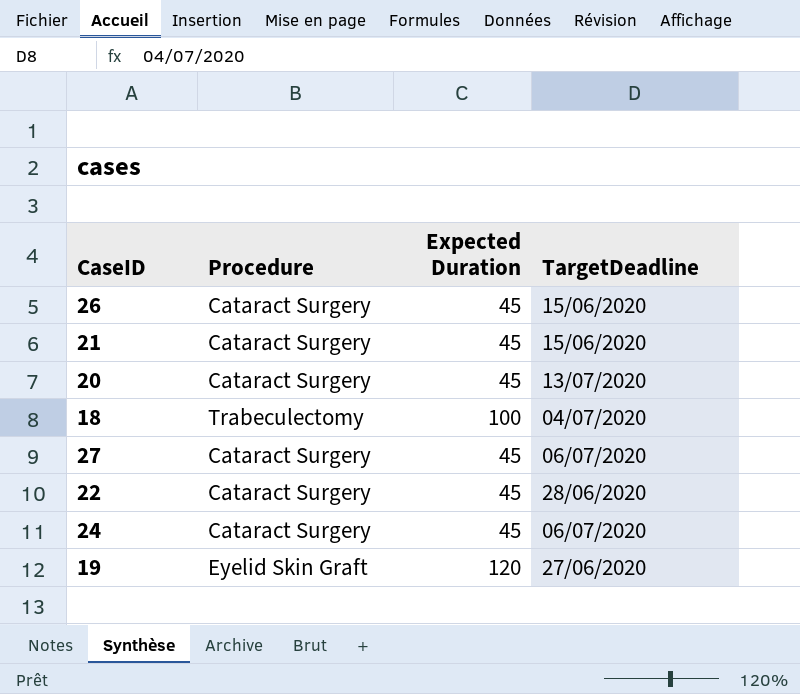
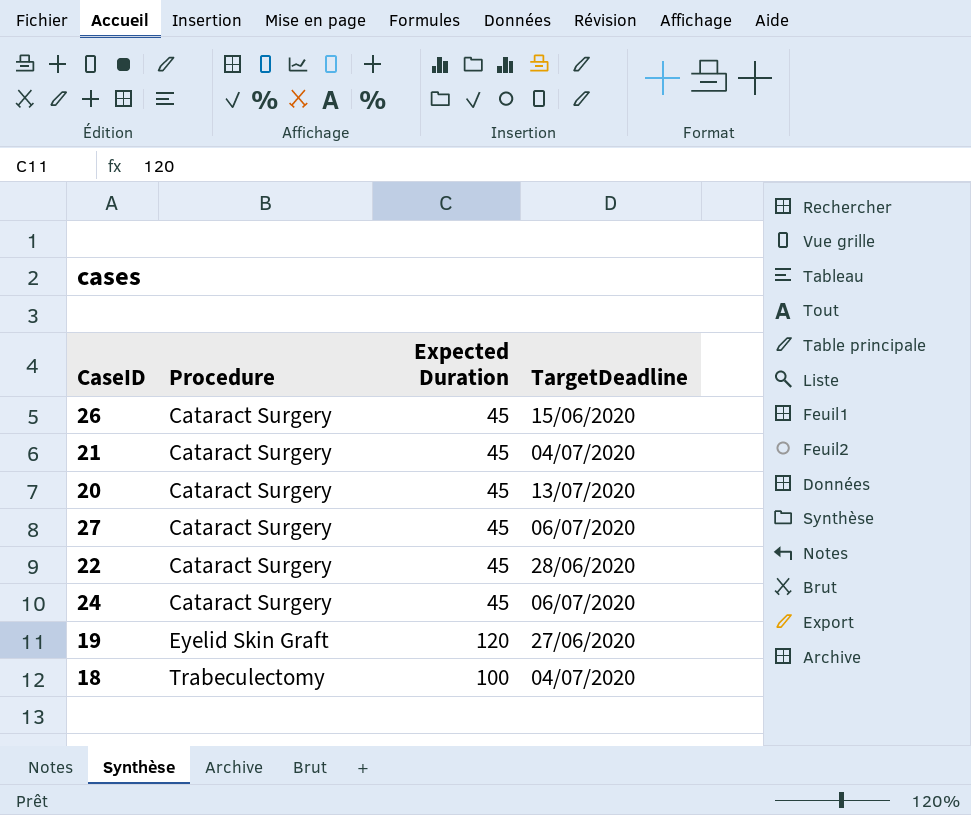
row order: none -> Procedure ascending
21 | TargetDeadline: 15/06/2020 -> 04/07/2020

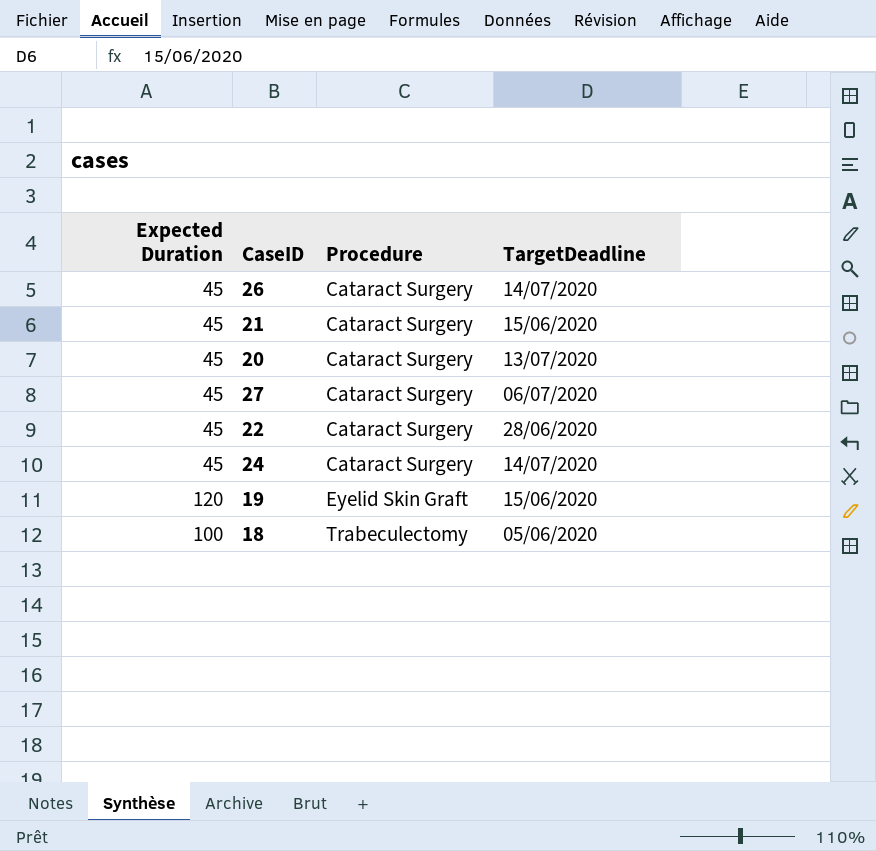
column Expected Duration | position: 3 -> 1
26 | TargetDeadline: 15/06/2020 -> 14/07/2020
21 | TargetDeadline: 04/07/2020 -> 15/06/2020
24 | TargetDeadline: 06/07/2020 -> 14/07/2020
19 | TargetDeadline: 27/06/2020 -> 15/06/2020
18 | TargetDeadline: 04/07/2020 -> 05/06/2020

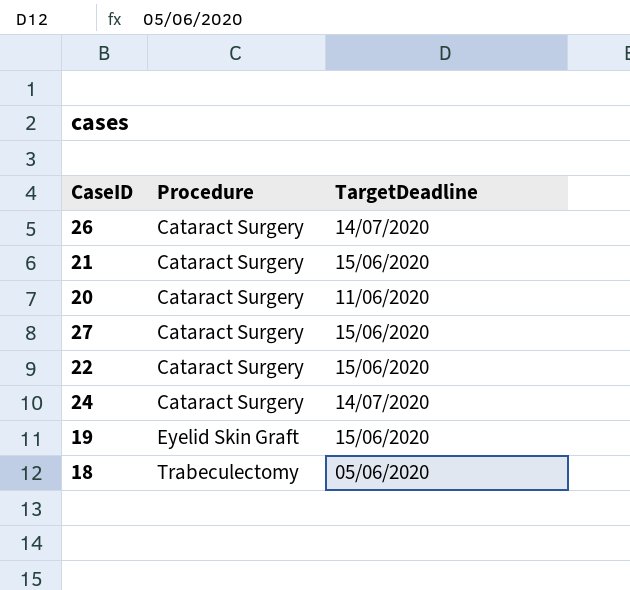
column Expected Duration | position: 1 -> none
20 | TargetDeadline: 13/07/2020 -> 11/06/2020
27 | TargetDeadline: 06/07/2020 -> 15/06/2020
22 | TargetDeadline: 28/06/2020 -> 15/06/2020

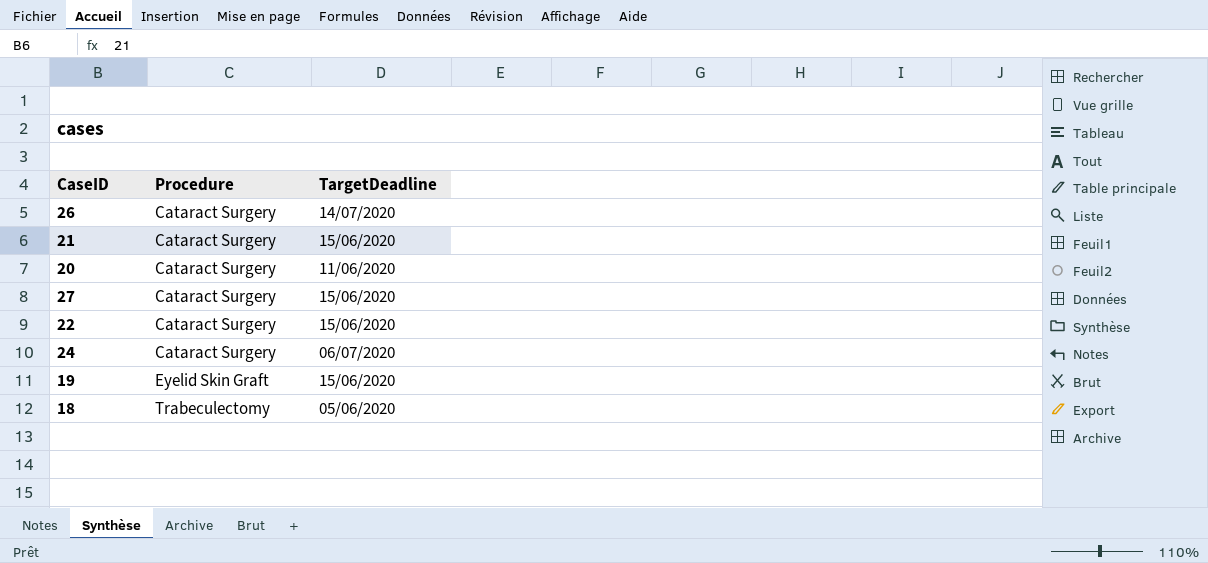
24 | TargetDeadline: 14/07/2020 -> 06/07/2020

